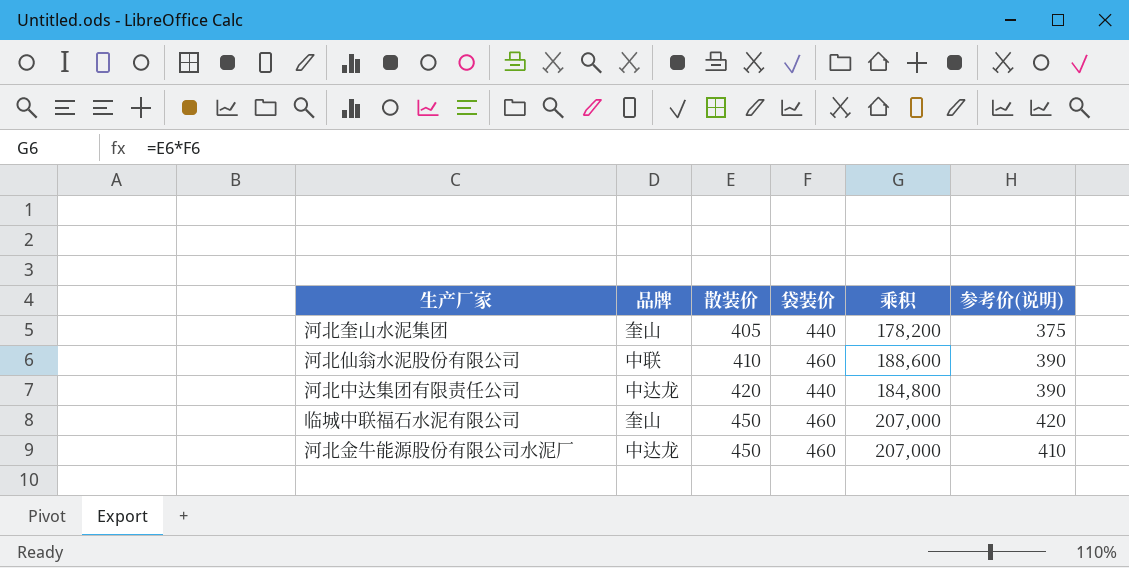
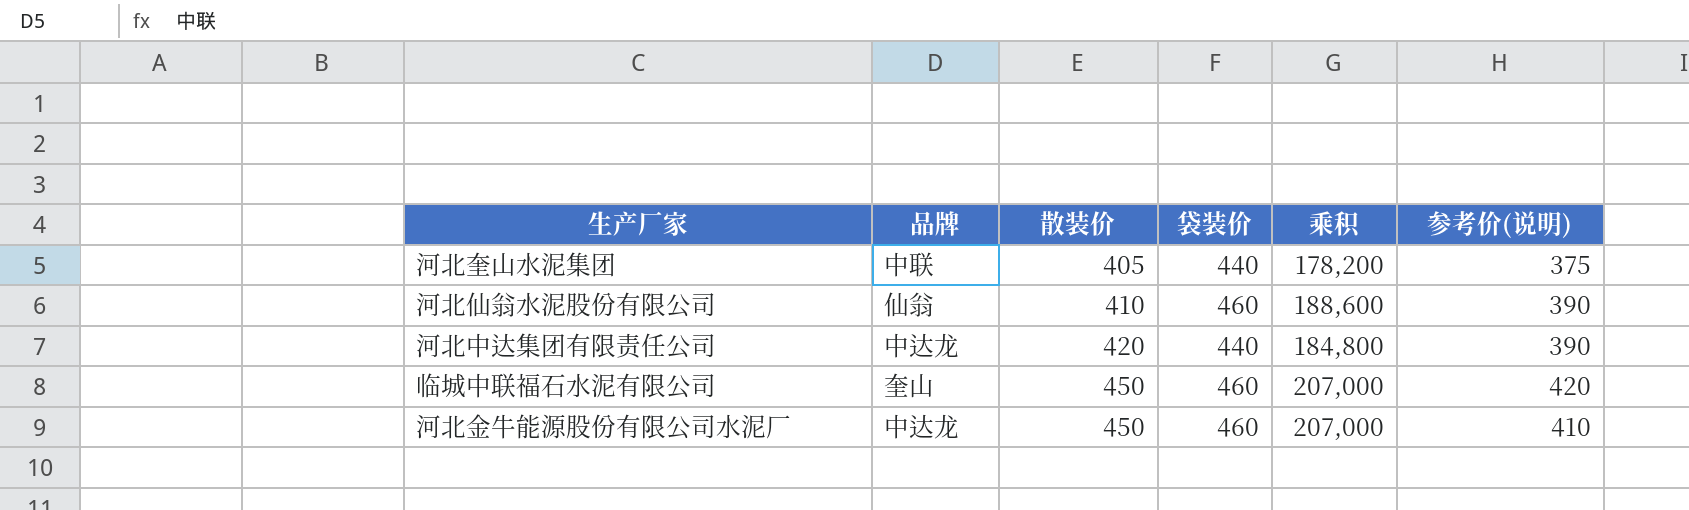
河北奎山水泥集团 | 品牌: 奎山 -> 中联
河北仙翁水泥股份有限公司 | 品牌: 中联 -> 仙翁

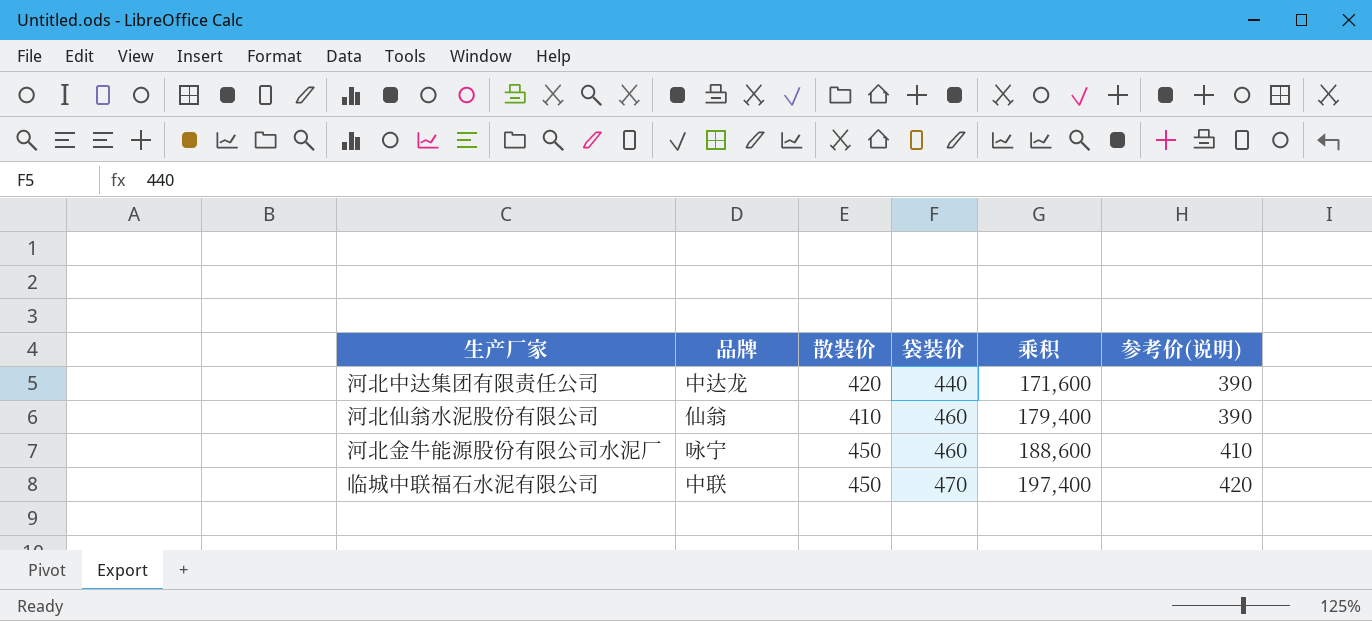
row order: 散装价 ascending -> 袋装价 ascending
column 乘积 | formula: [散装价] * [袋装价] -> [袋装价] * [参考价(说明)]
row 河北奎山水泥集团: 中联 | 405 | 440 | 178,200 | 375 -> none
河北金牛能源股份有限公司水泥厂 | 品牌: 中达龙 -> 咏宁
临城中联福石水泥有限公司 | 品牌: 奎山 -> 中联
临城中联福石水泥有限公司 | 袋装价: 460 -> 470

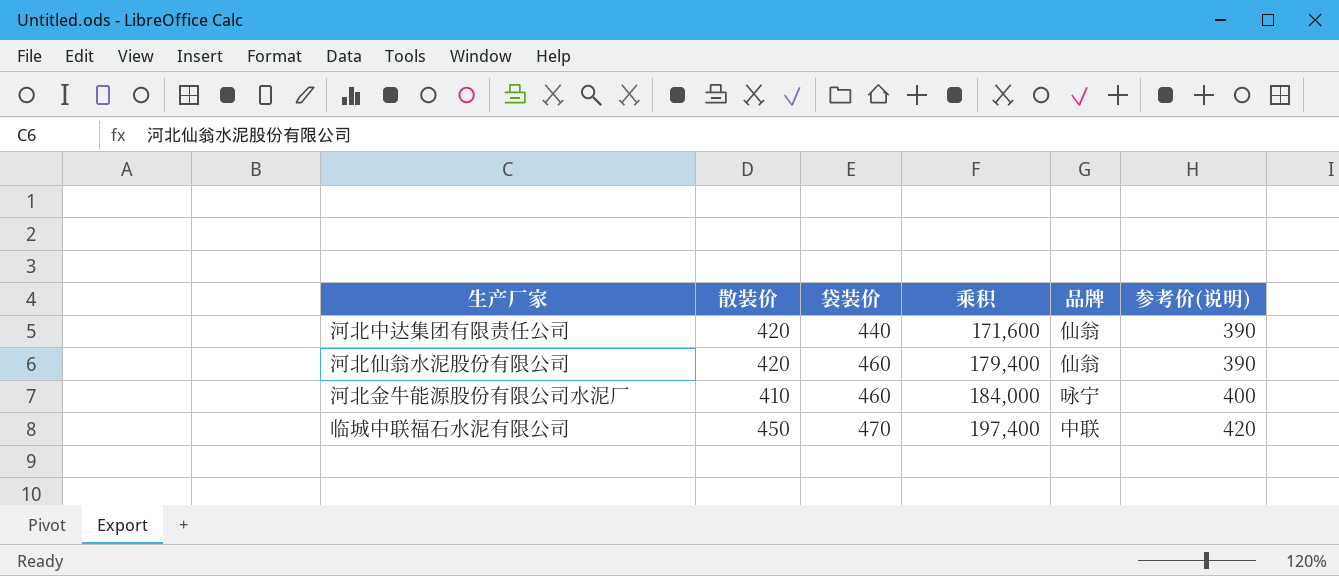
column 品牌 | position: 2 -> 5
河北中达集团有限责任公司 | 品牌: 中达龙 -> 仙翁
河北仙翁水泥股份有限公司 | 散装价: 410 -> 420
河北金牛能源股份有限公司水泥厂 | 散装价: 450 -> 410
河北金牛能源股份有限公司水泥厂 | 乘积: 188,600 -> 184,000
河北金牛能源股份有限公司水泥厂 | 参考价(说明): 410 -> 400

